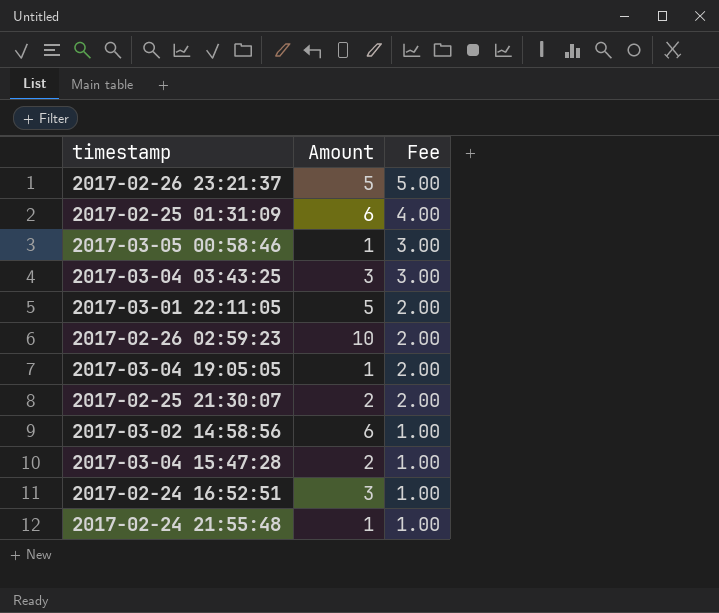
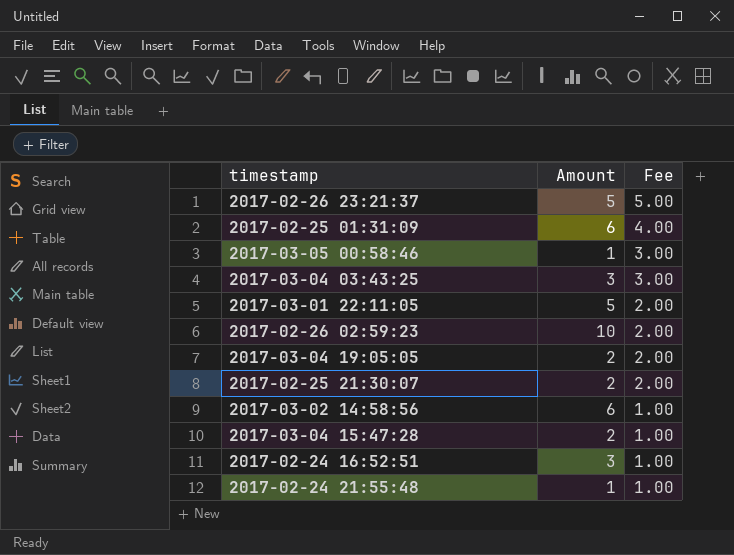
2017-03-04 19:05:05 | Amount: 1 -> 2

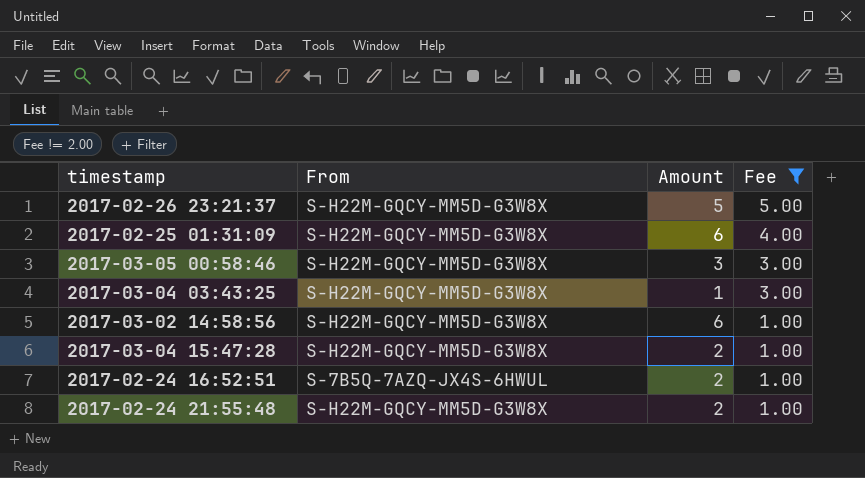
filter: none -> Fee != 2.00
column From | position: none -> 2
2017-03-05 00:58:46 | Amount: 1 -> 3
2017-03-04 03:43:25 | Amount: 3 -> 1
2017-02-24 16:52:51 | Amount: 3 -> 2
2017-02-24 21:55:48 | Amount: 1 -> 2

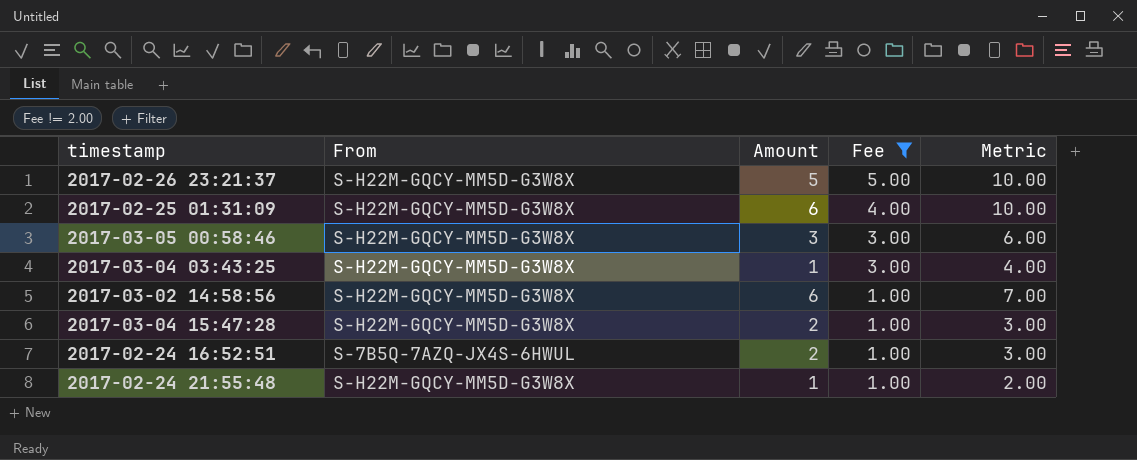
column Metric | formula: none -> [Amount] + [Fee]
2017-02-24 21:55:48 | Amount: 2 -> 1

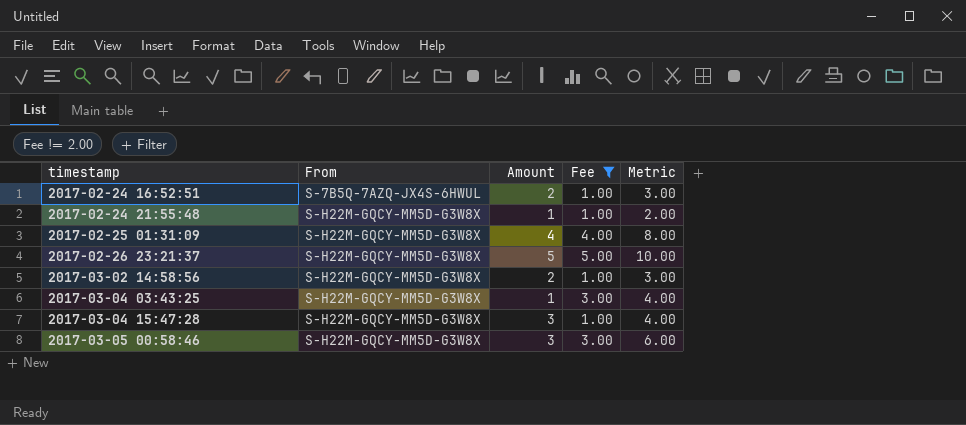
row order: Fee descending -> timestamp ascending
2017-02-25 01:31:09 | Amount: 6 -> 4
2017-02-25 01:31:09 | Metric: 10.00 -> 8.00
2017-03-02 14:58:56 | Amount: 6 -> 2
2017-03-02 14:58:56 | Metric: 7.00 -> 3.00
2017-03-04 15:47:28 | Amount: 2 -> 3
2017-03-04 15:47:28 | Metric: 3.00 -> 4.00

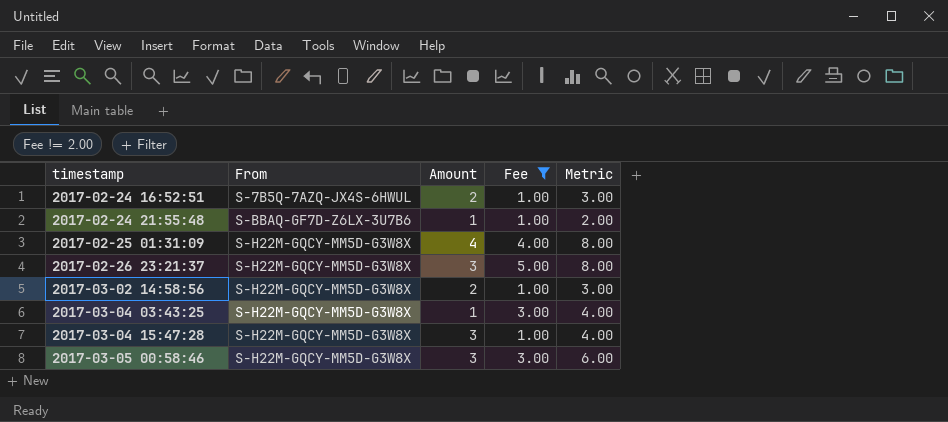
2017-02-24 21:55:48 | From: S-H22M-GQCY-MM5D-G3W8X -> S-BBAQ-GF7D-Z6LX-3U7B6
2017-02-26 23:21:37 | Amount: 5 -> 3
2017-02-26 23:21:37 | Metric: 10.00 -> 8.00

